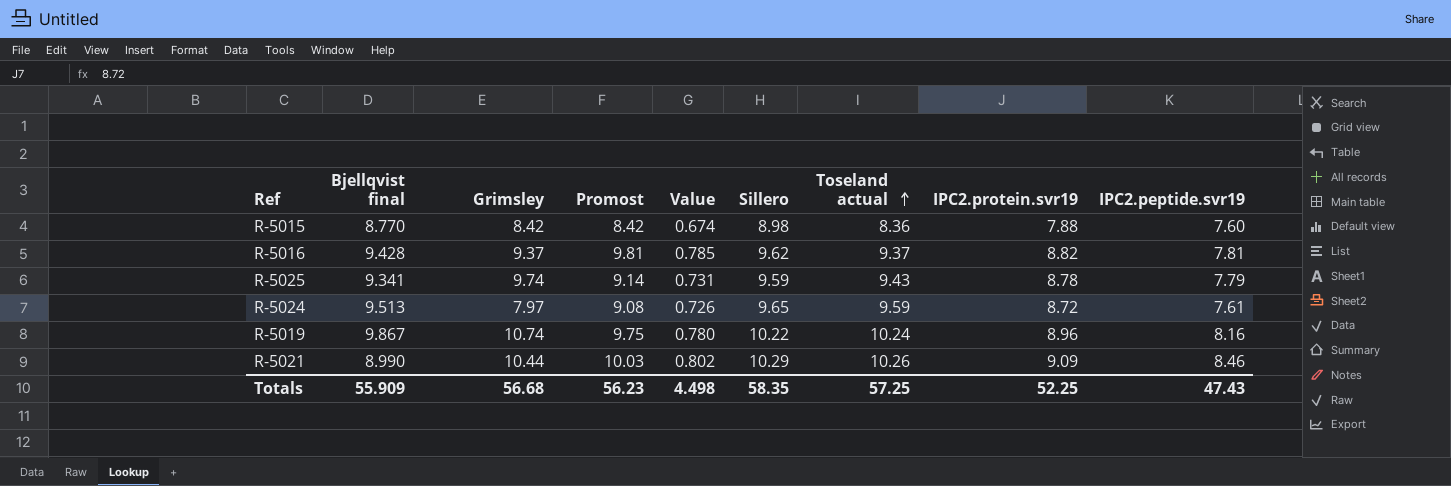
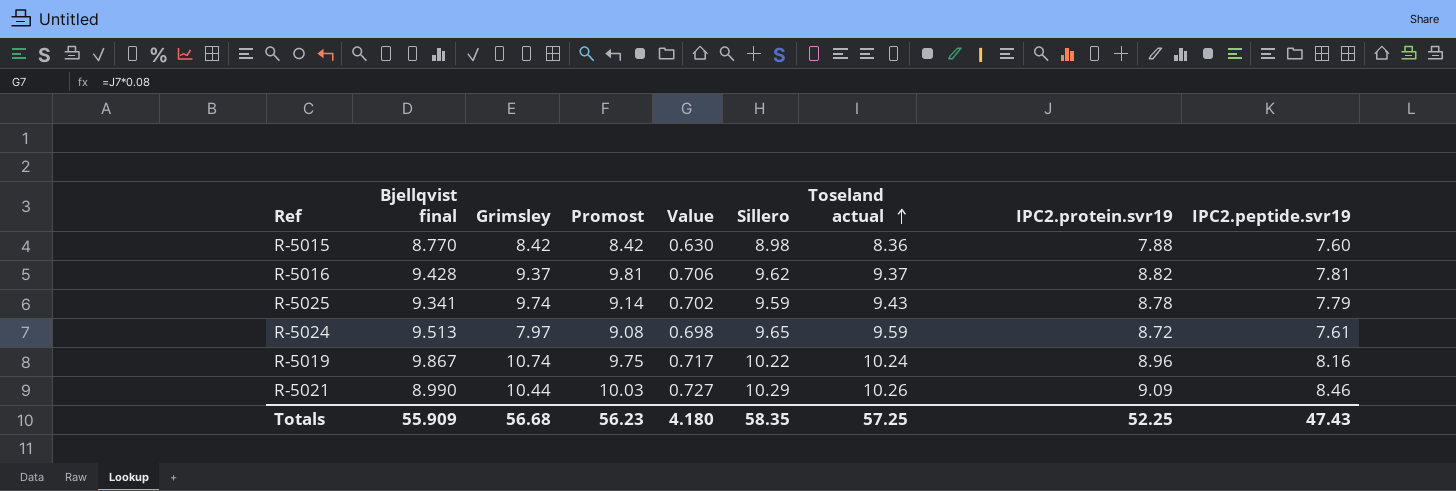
column Value | formula: [Promost] * 0.08 -> [IPC2.protein.svr19] * 0.08
Totals | Value: 4.498 -> 4.180

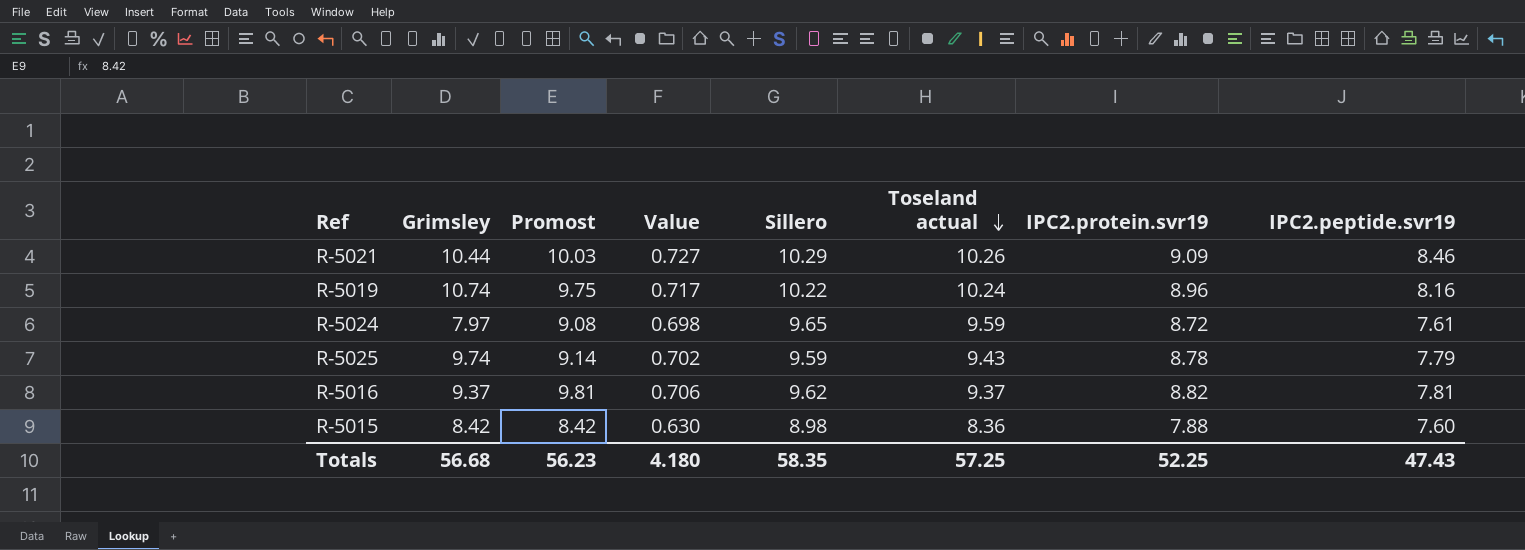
row order: Toseland actual ascending -> Toseland actual descending
column Bjellqvist final | position: 2 -> none

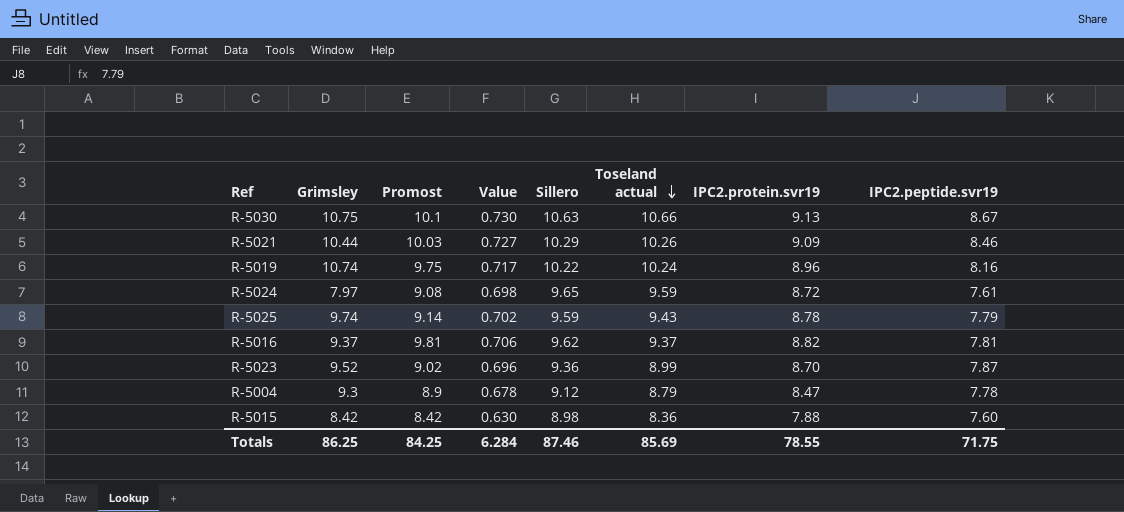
row R-5030: none -> 10.75 | 10.1 | 0.730 | 10.63 | 10.66 | 9.13 | 8.67
row R-5023: none -> 9.52 | 9.02 | 0.696 | 9.36 | 8.99 | 8.70 | 7.87
row R-5004: none -> 9.3 | 8.9 | 0.678 | 9.12 | 8.79 | 8.47 | 7.78
Totals | Grimsley: 56.68 -> 86.25
Totals | Promost: 56.23 -> 84.25
Totals | Value: 4.180 -> 6.284
Totals | Sillero: 58.35 -> 87.46
Totals | Toseland actual: 57.25 -> 85.69
Totals | IPC2.protein.svr19: 52.25 -> 78.55
Totals | IPC2.peptide.svr19: 47.43 -> 71.75

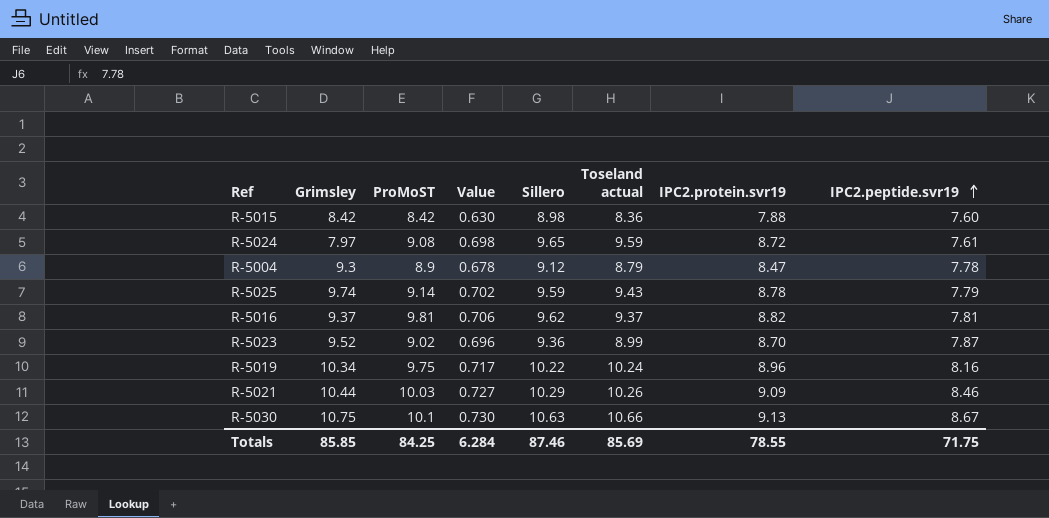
row order: Toseland actual descending -> IPC2.peptide.svr19 ascending
column name: Promost -> ProMoST
R-5019 | Grimsley: 10.74 -> 10.34
Totals | Grimsley: 86.25 -> 85.85

